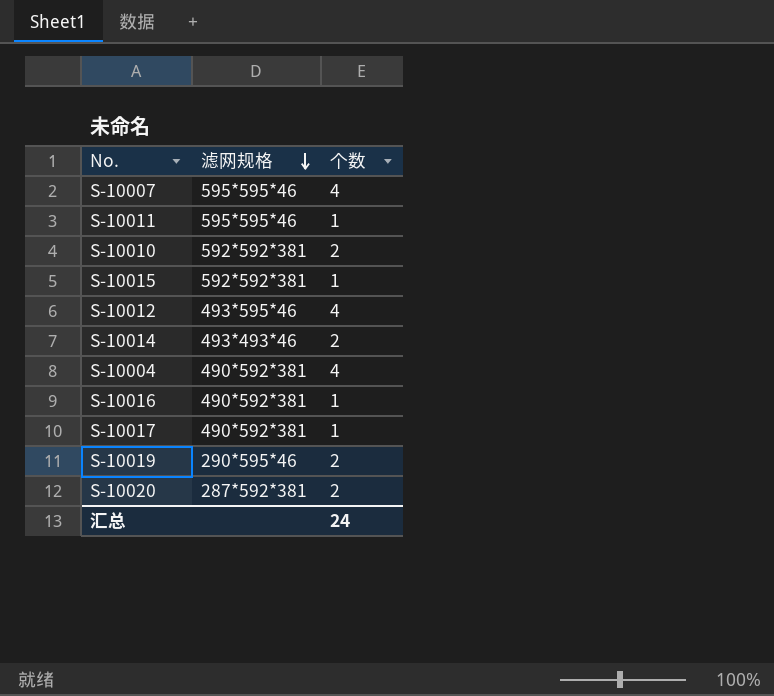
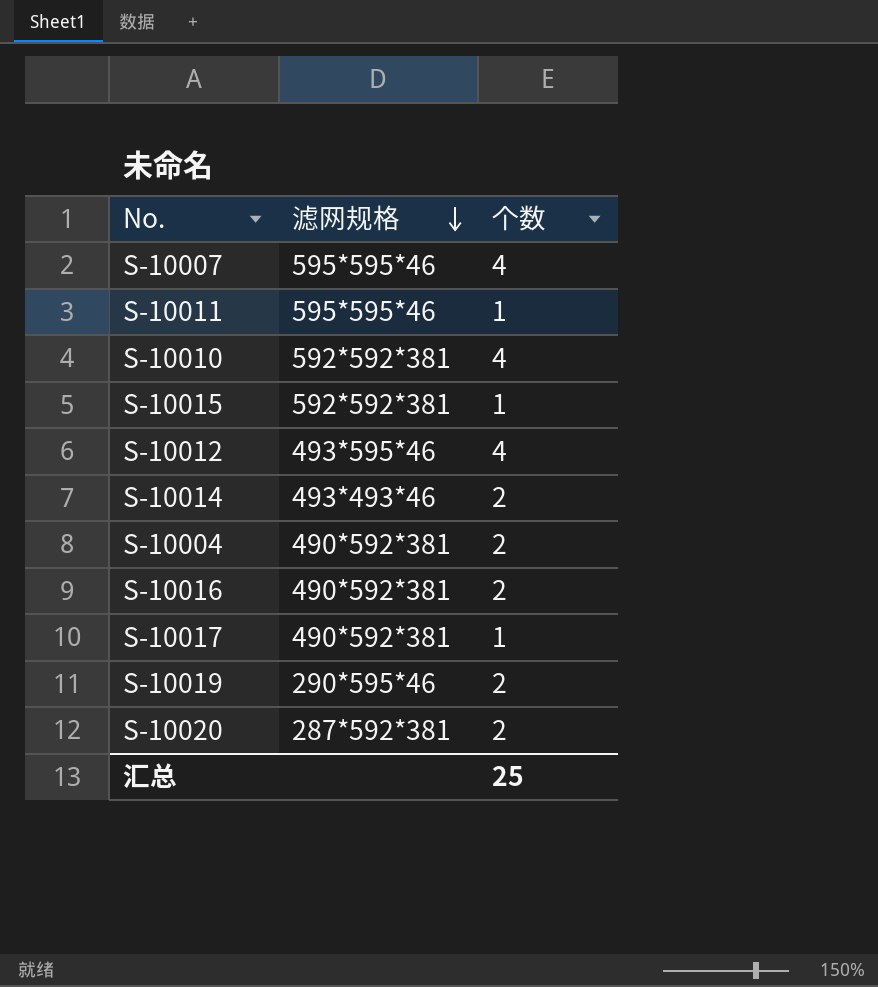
S-10010 | 个数: 2 -> 4
S-10004 | 个数: 4 -> 2
S-10016 | 个数: 1 -> 2
汇总 | 个数: 24 -> 25

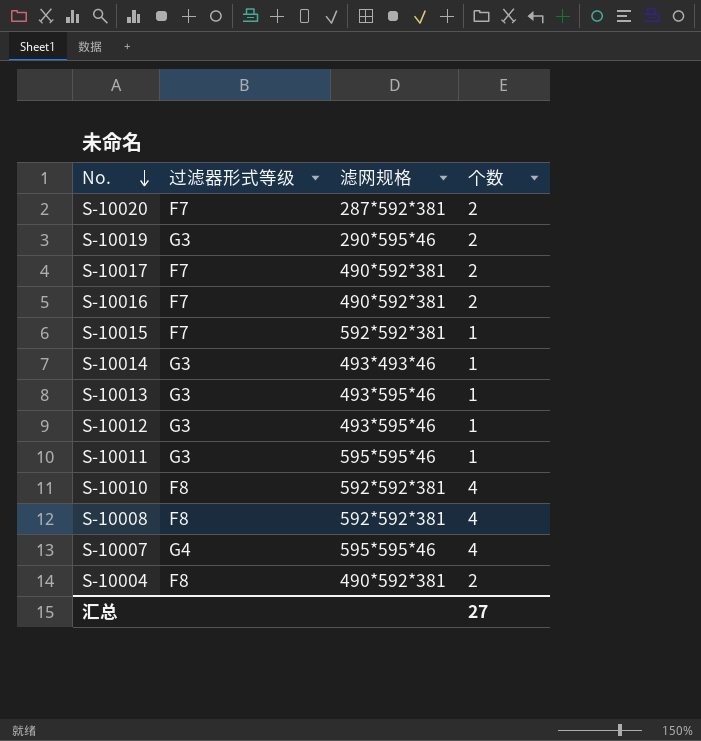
row order: 滤网规格 descending -> No. descending
column 过滤器形式等级 | position: none -> 2
S-10017 | 个数: 1 -> 2
S-10014 | 个数: 2 -> 1
row S-10013: none -> G3 | 493*595*46 | 1
S-10012 | 个数: 4 -> 1
row S-10008: none -> F8 | 592*592*381 | 4
汇总 | 个数: 25 -> 27

